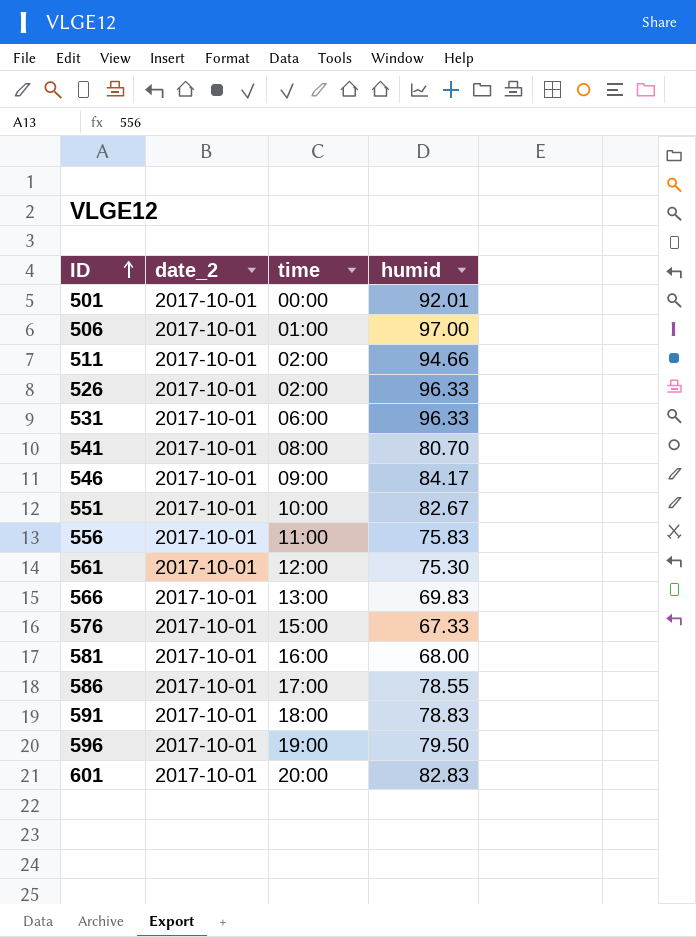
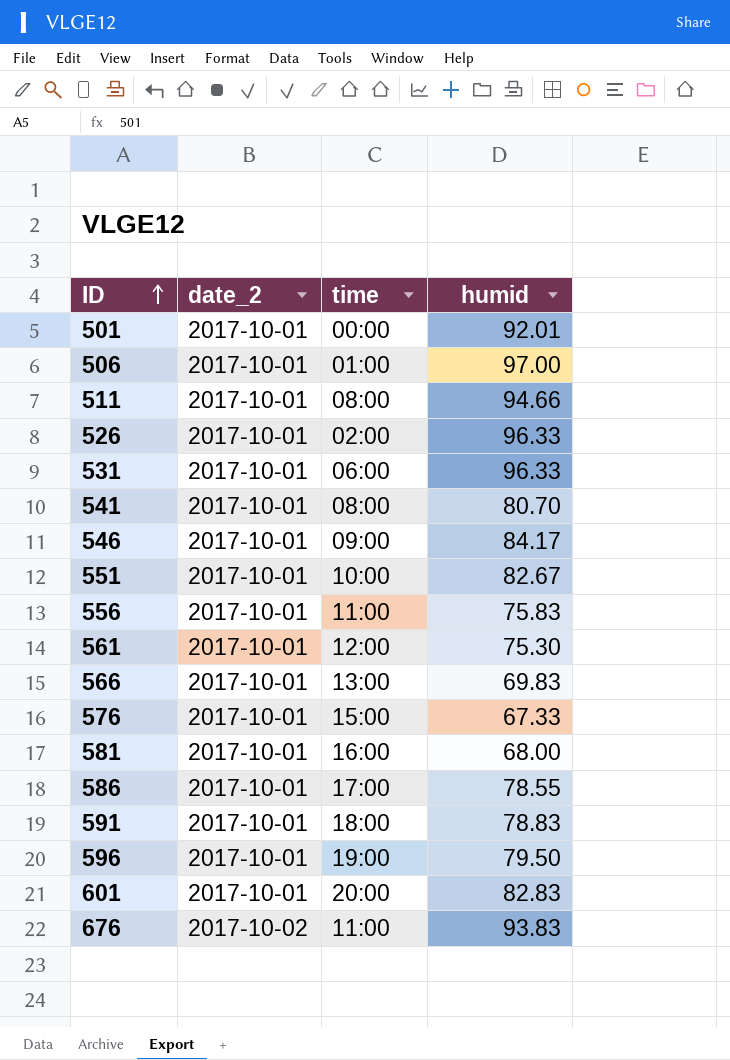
511 | time: 02:00 -> 08:00
row 676: none -> 2017-10-02 | 11:00 | 93.83

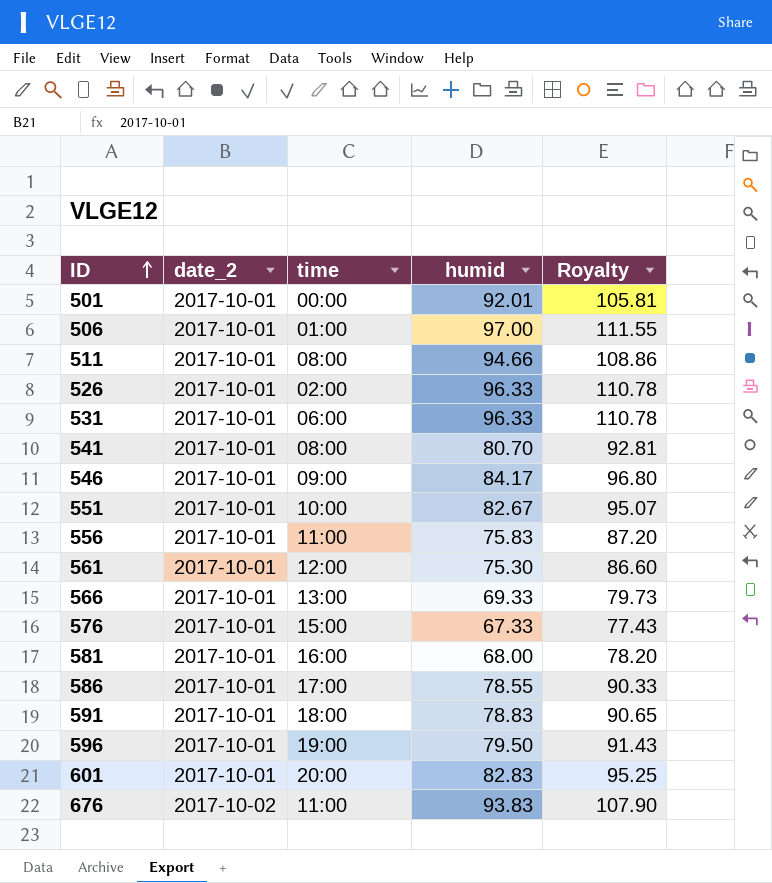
column Royalty | formula: none -> [humid] * 1.15
566 | humid: 69.83 -> 69.33

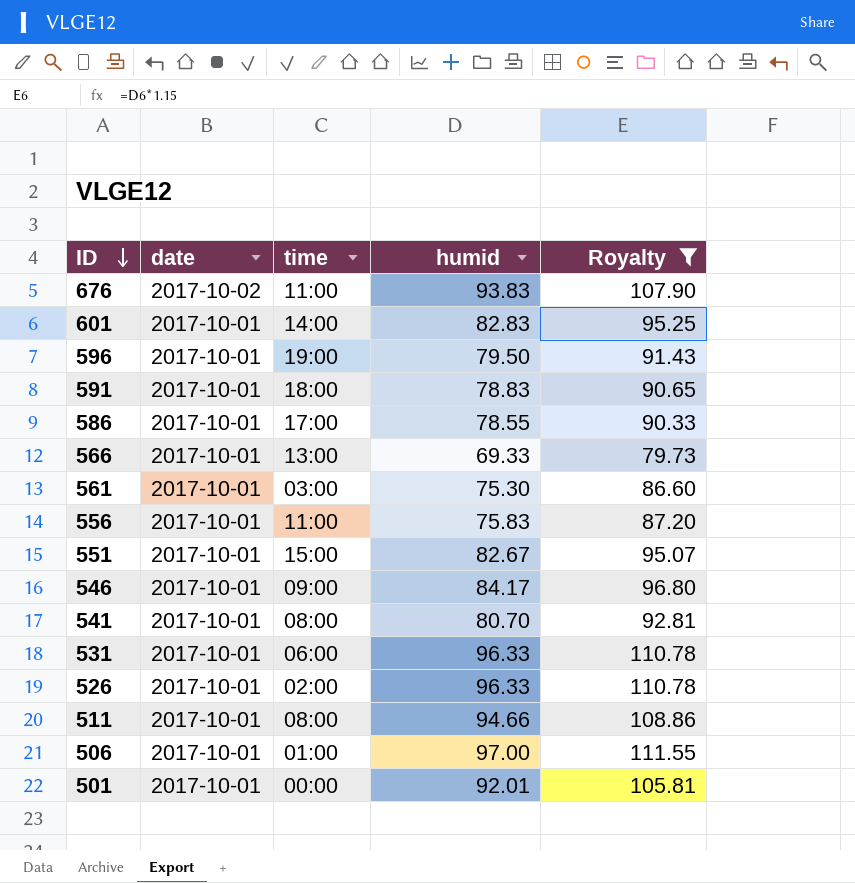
filter: none -> Royalty >= 79.73
row order: ID ascending -> ID descending
column name: date_2 -> date
601 | time: 20:00 -> 14:00
561 | time: 12:00 -> 03:00
551 | time: 10:00 -> 15:00

